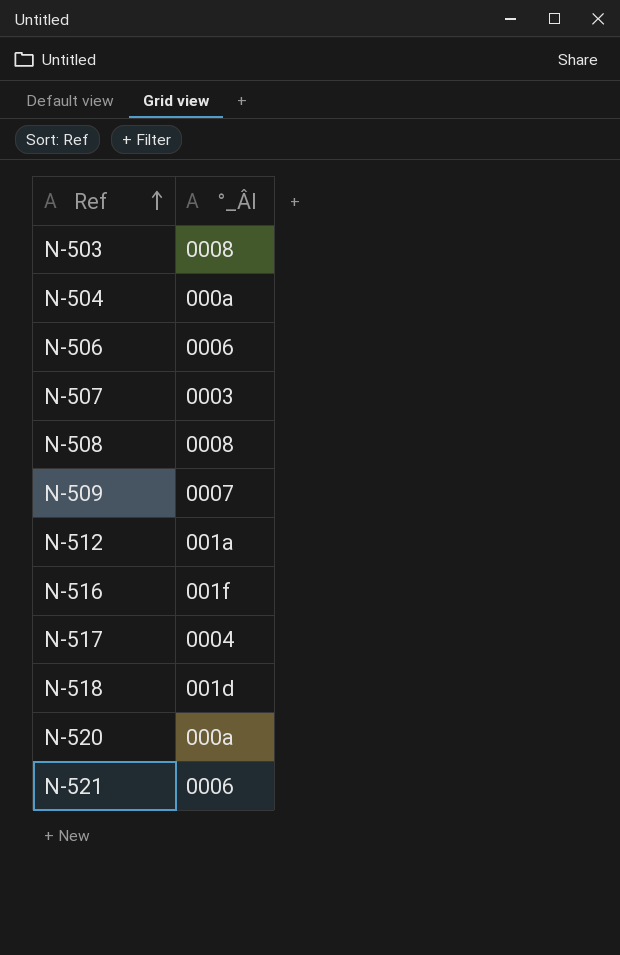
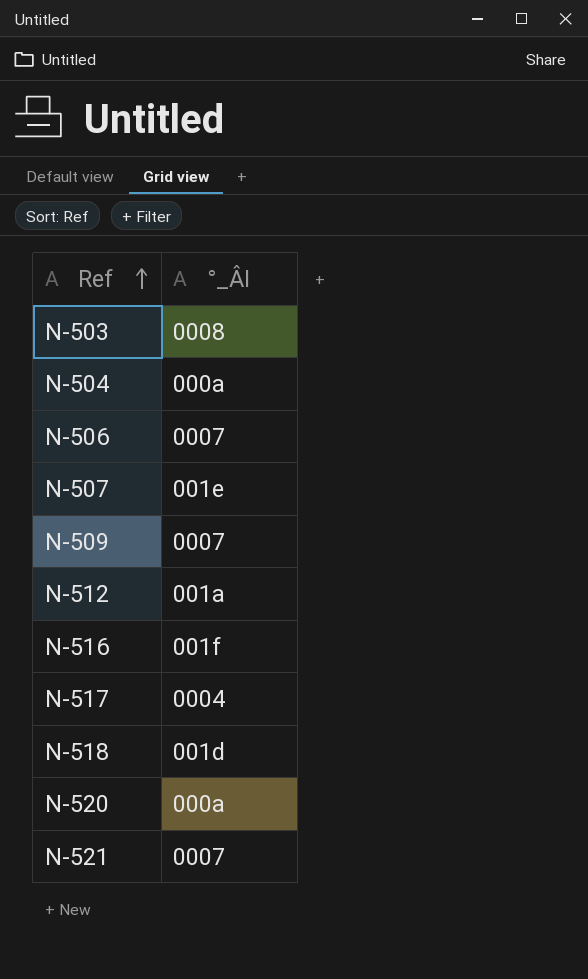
row N-508: 0008 -> none
N-506 | °_ÂI: 0006 -> 0007
N-507 | °_ÂI: 0003 -> 001e
N-521 | °_ÂI: 0006 -> 0007

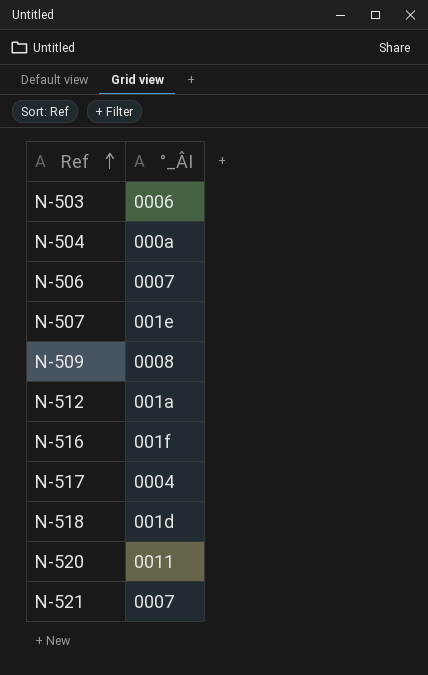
N-503 | °_ÂI: 0008 -> 0006
N-509 | °_ÂI: 0007 -> 0008
N-520 | °_ÂI: 000a -> 0011

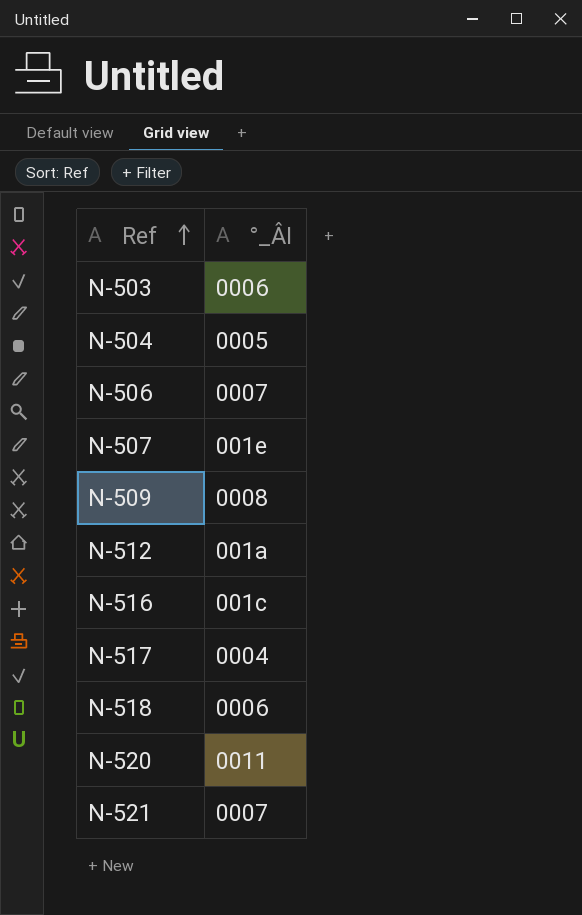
N-504 | °_ÂI: 000a -> 0005
N-516 | °_ÂI: 001f -> 001c
N-518 | °_ÂI: 001d -> 0006

